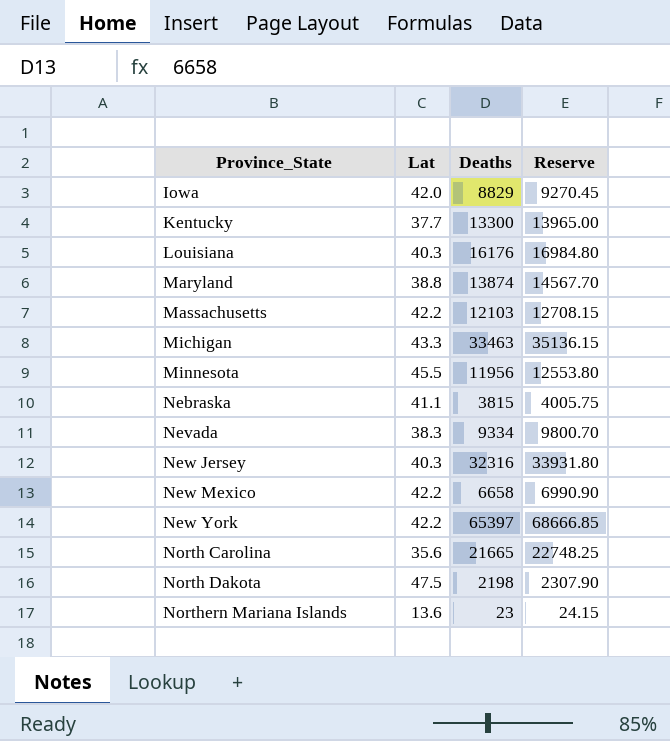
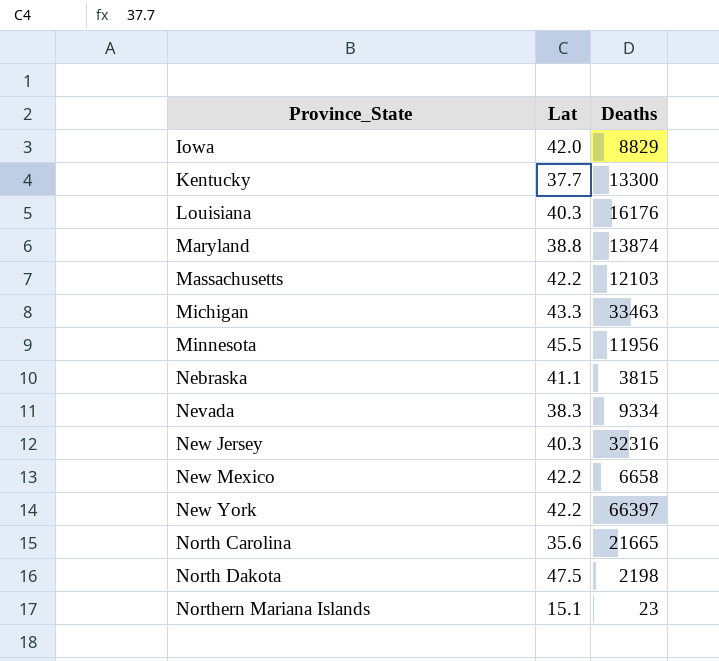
column Reserve | formula: [Deaths] * 1.05 -> none
New York | Deaths: 65397 -> 66397
Northern Mariana Islands | Lat: 13.6 -> 15.1

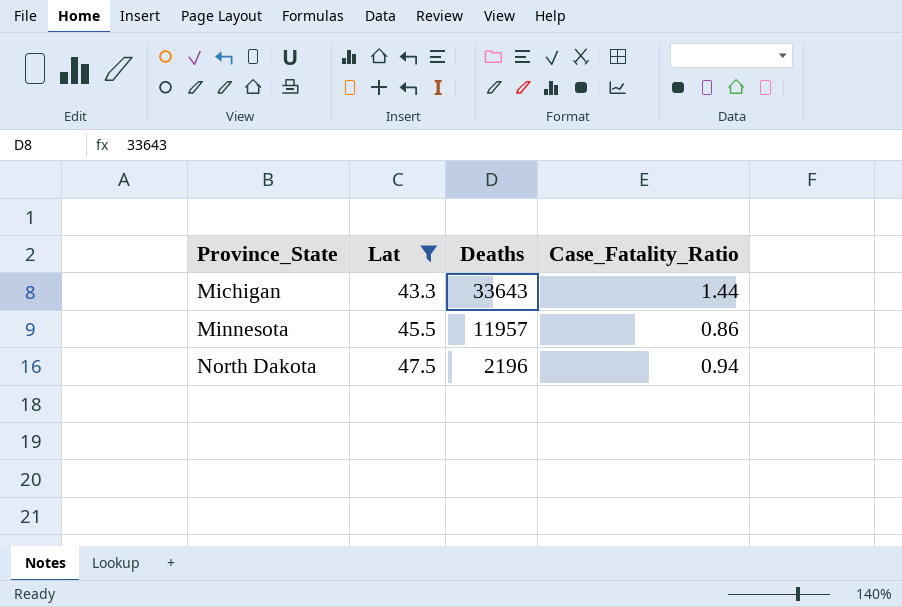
filter: none -> Lat >= 43.3
column Case_Fatality_Ratio | position: none -> 4
Michigan | Deaths: 33463 -> 33643
Minnesota | Deaths: 11956 -> 11957
North Dakota | Deaths: 2198 -> 2196

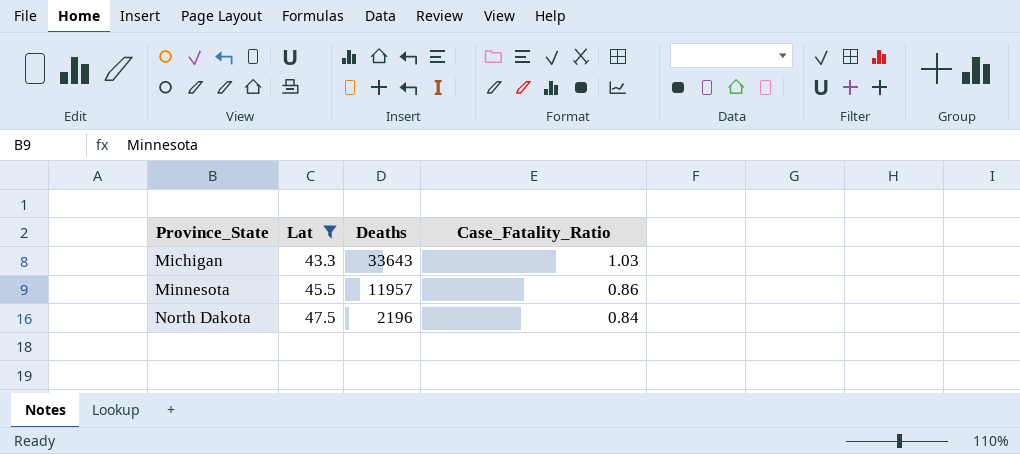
Michigan | Case_Fatality_Ratio: 1.44 -> 1.03
North Dakota | Case_Fatality_Ratio: 0.94 -> 0.84

